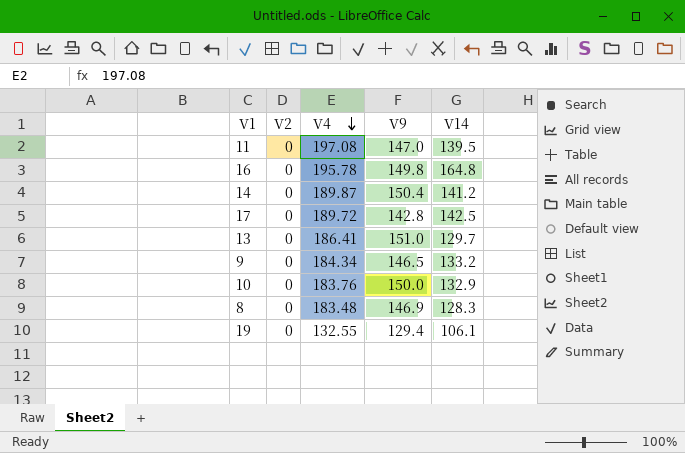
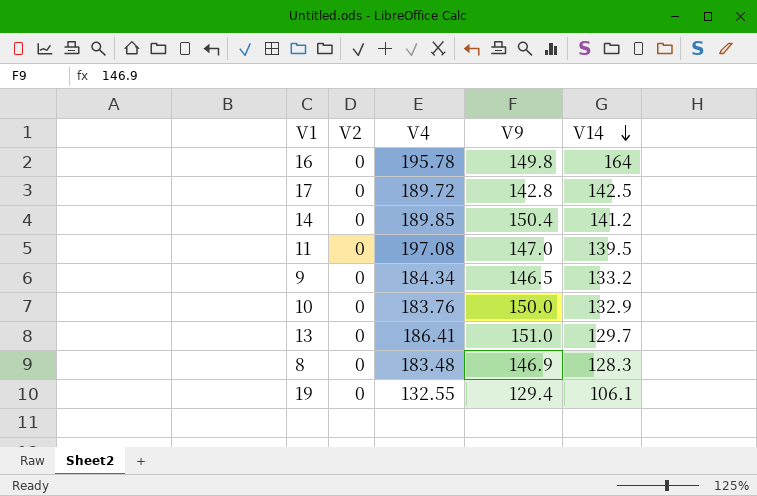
row order: V4 descending -> V14 descending
16 | V14: 164.8 -> 164
14 | V4: 189.87 -> 189.85

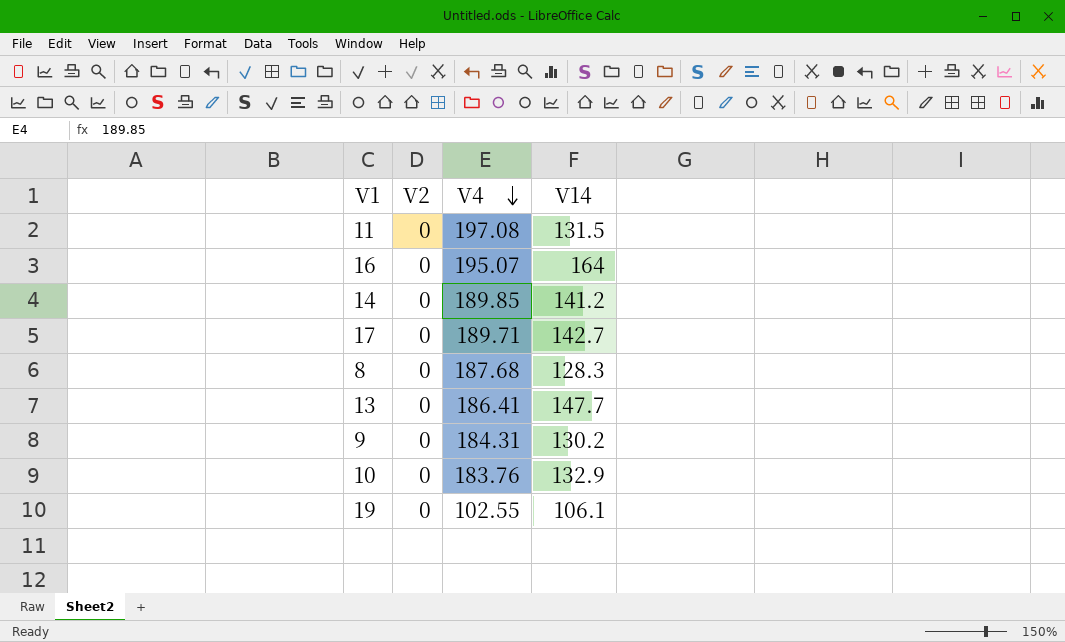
row order: V14 descending -> V4 descending
column V9 | position: 4 -> none
11 | V14: 139.5 -> 131.5
16 | V4: 195.78 -> 195.07
17 | V4: 189.72 -> 189.71
17 | V14: 142.5 -> 142.7
8 | V4: 183.48 -> 187.68
13 | V14: 129.7 -> 147.7
9 | V4: 184.34 -> 184.31
9 | V14: 133.2 -> 130.2
19 | V4: 132.55 -> 102.55

